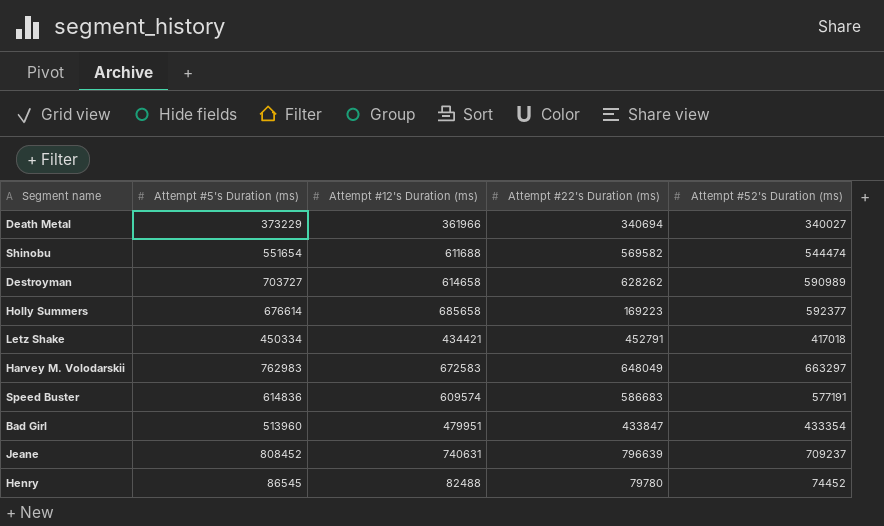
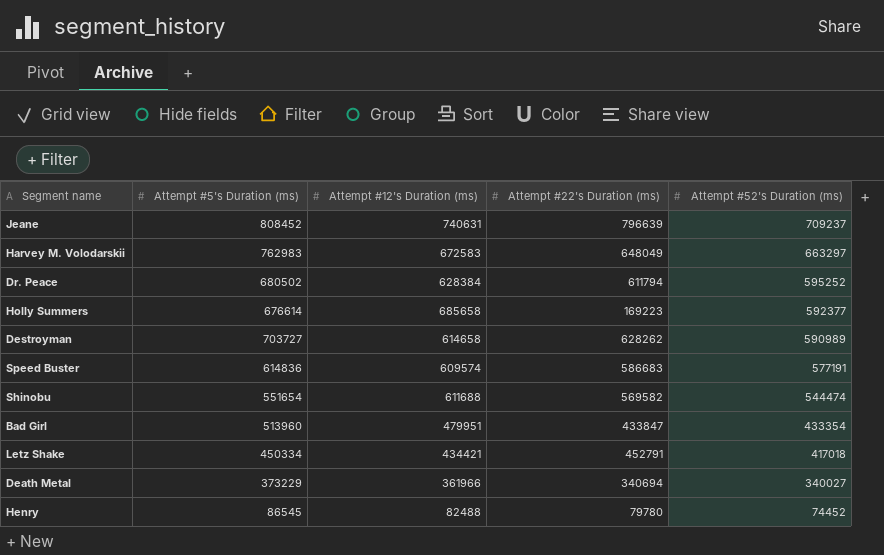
row order: none -> Attempt #52's Duration (ms) descending
row Dr. Peace: none -> 680502 | 628384 | 611794 | 595252

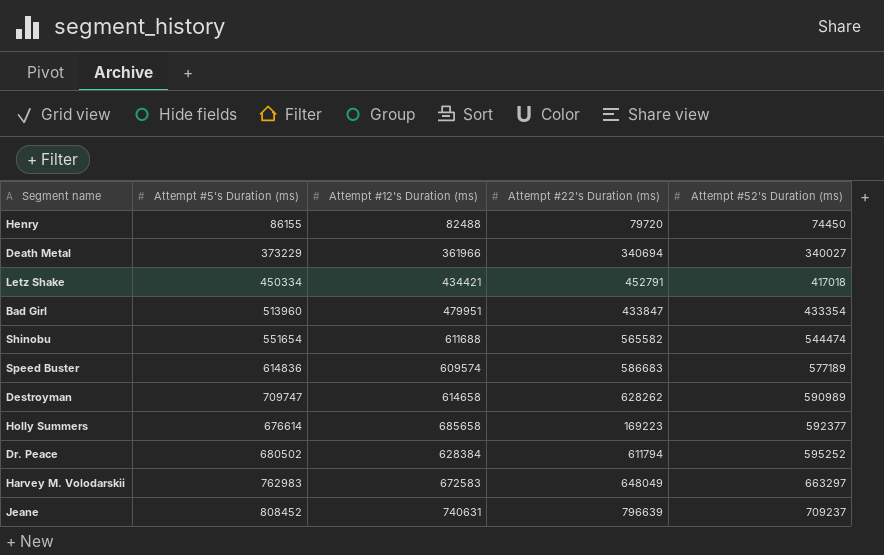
row order: Attempt #52's Duration (ms) descending -> Attempt #52's Duration (ms) ascending
Henry | Attempt #5's Duration (ms): 86545 -> 86155
Henry | Attempt #22's Duration (ms): 79780 -> 79720
Henry | Attempt #52's Duration (ms): 74452 -> 74450
Shinobu | Attempt #22's Duration (ms): 569582 -> 565582
Speed Buster | Attempt #52's Duration (ms): 577191 -> 577189
Destroyman | Attempt #5's Duration (ms): 703727 -> 709747

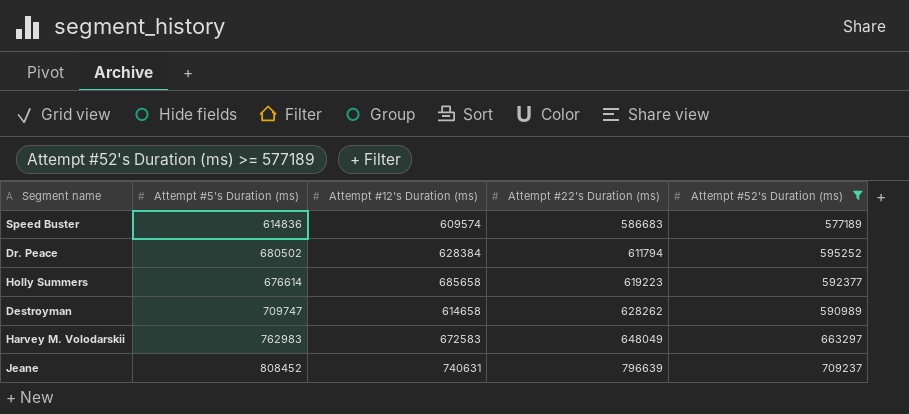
filter: none -> Attempt #52's Duration (ms) >= 577189
row order: Attempt #52's Duration (ms) ascending -> Attempt #22's Duration (ms) ascending
Holly Summers | Attempt #22's Duration (ms): 169223 -> 619223

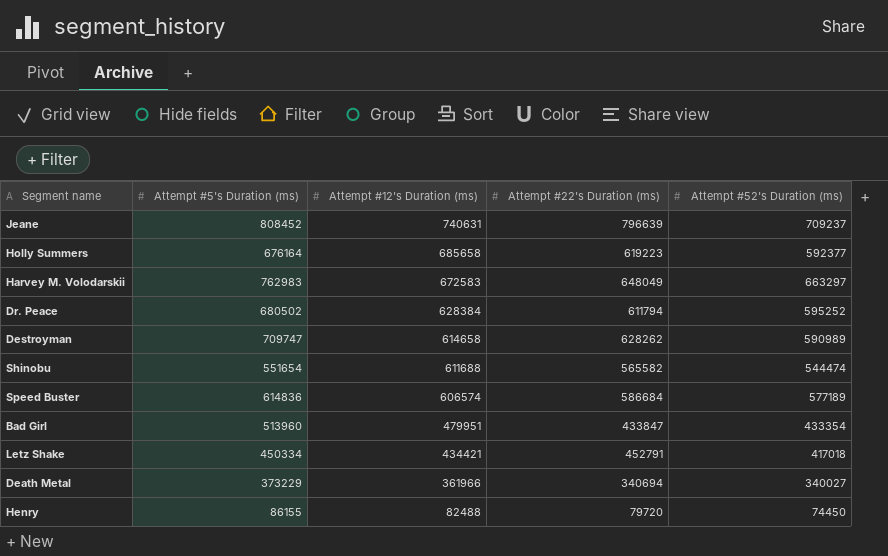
filter: Attempt #52's Duration (ms) >= 577189 -> none
row order: Attempt #22's Duration (ms) ascending -> Attempt #12's Duration (ms) descending
Holly Summers | Attempt #5's Duration (ms): 676614 -> 676164
Speed Buster | Attempt #12's Duration (ms): 609574 -> 606574
Speed Buster | Attempt #22's Duration (ms): 586683 -> 586684

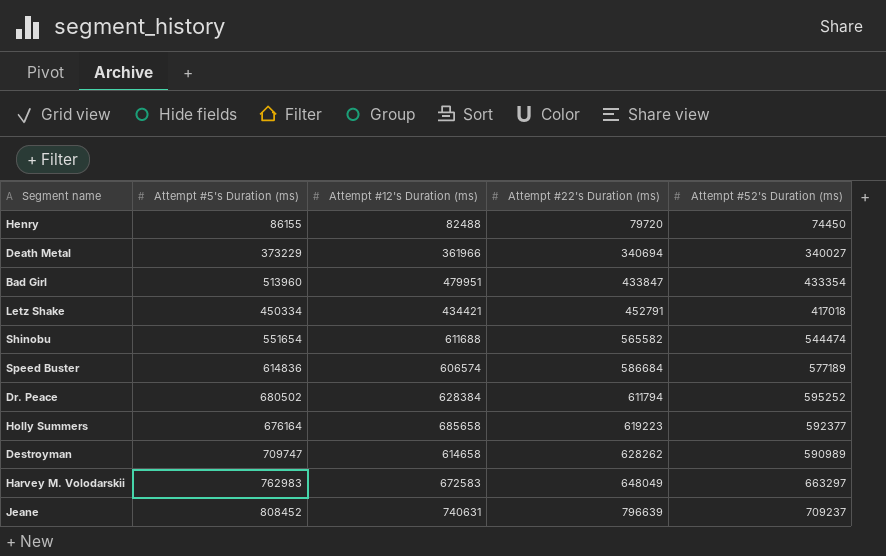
row order: Attempt #12's Duration (ms) descending -> Attempt #22's Duration (ms) ascending

